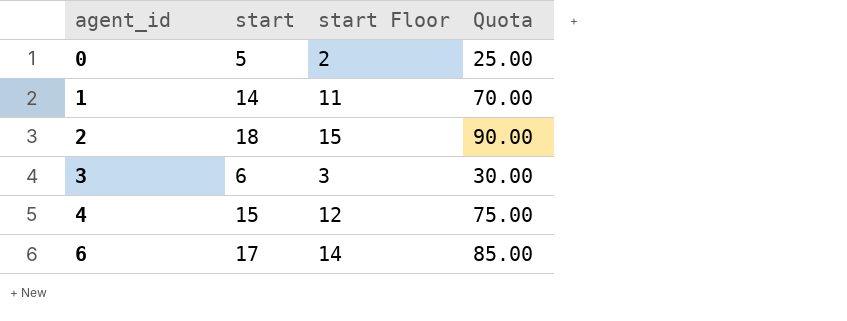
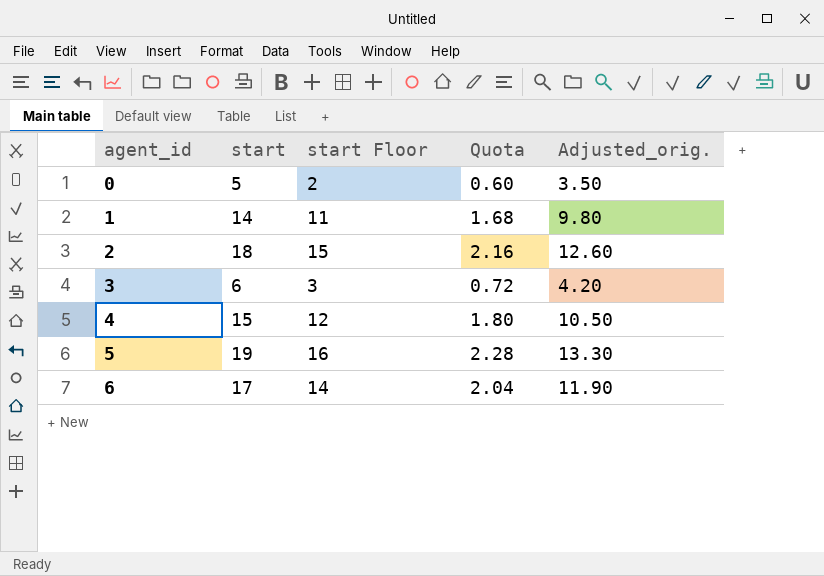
column Quota | formula: [start] * 5 -> [start] * 0.12
column Adjusted_orig. | formula: none -> [start] * 0.7
row 5: none -> 19 | 16 | 2.28 | 13.30

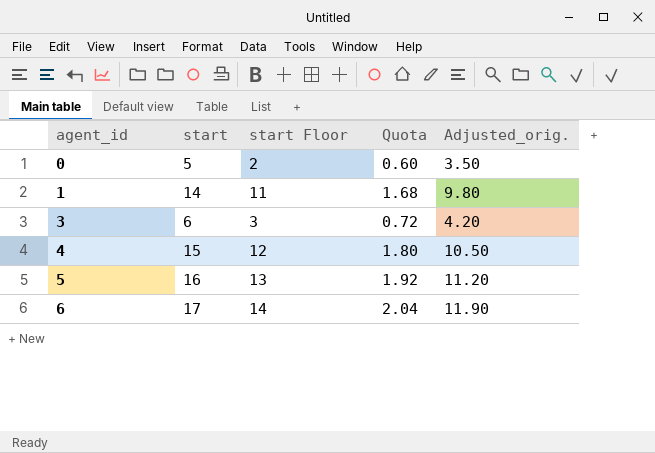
row 2: 18 | 15 | 2.16 | 12.60 -> none
5 | start: 19 -> 16
5 | start Floor: 16 -> 13
5 | Quota: 2.28 -> 1.92
5 | Adjusted_orig.: 13.30 -> 11.20

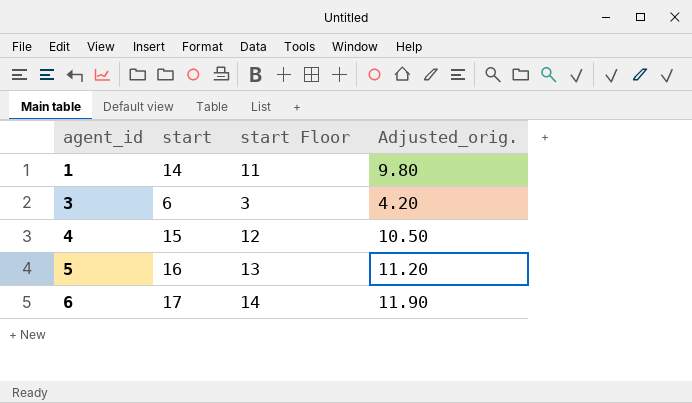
column Quota | formula: [start] * 0.12 -> none
row 0: 5 | 2 | 0.60 | 3.50 -> none

